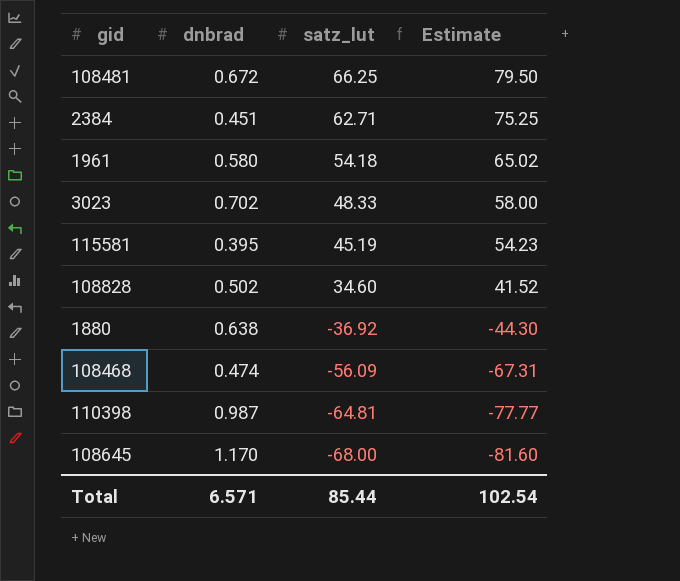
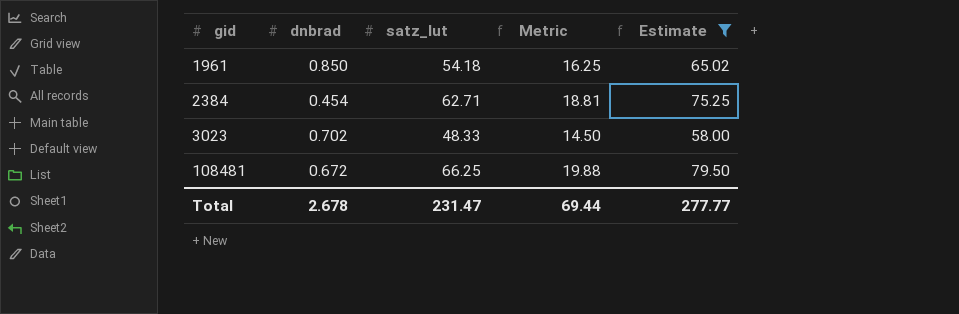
filter: none -> Estimate >= 58.00
row order: satz_lut descending -> gid ascending
column Metric | formula: none -> [satz_lut] * 0.3
1961 | dnbrad: 0.580 -> 0.850
2384 | dnbrad: 0.451 -> 0.454
Total | dnbrad: 6.571 -> 2.678
Total | satz_lut: 85.44 -> 231.47
Total | Estimate: 102.54 -> 277.77

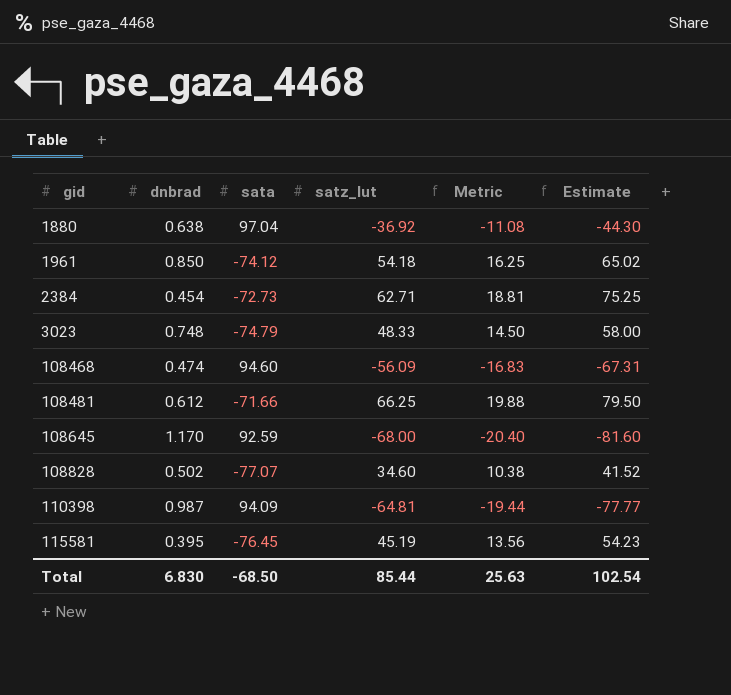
filter: Estimate >= 58.00 -> none
column sata | position: none -> 3
3023 | dnbrad: 0.702 -> 0.748
108481 | dnbrad: 0.672 -> 0.612
Total | dnbrad: 2.678 -> 6.830
Total | satz_lut: 231.47 -> 85.44
Total | Metric: 69.44 -> 25.63
Total | Estimate: 277.77 -> 102.54

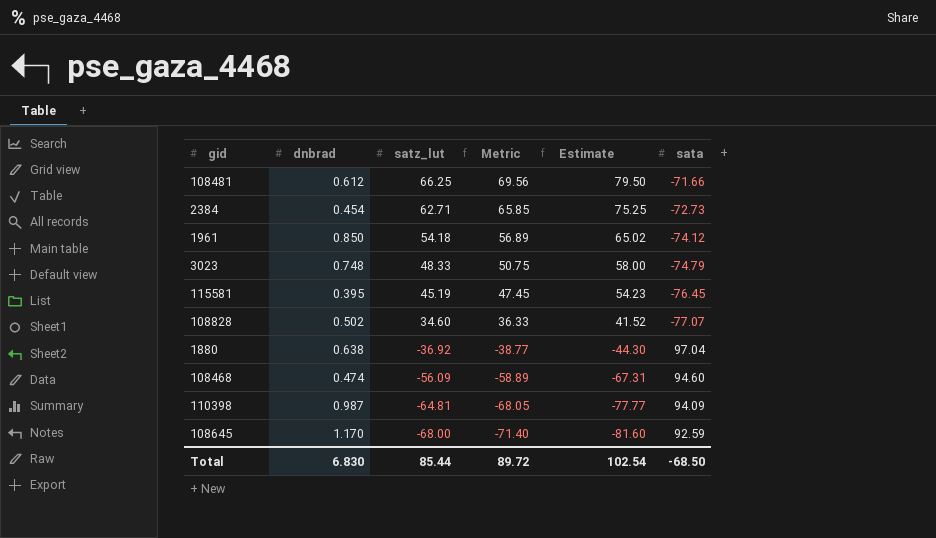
row order: gid ascending -> satz_lut descending
column Metric | formula: [satz_lut] * 0.3 -> [satz_lut] * 1.05
column sata | position: 3 -> 6
Total | Metric: 25.63 -> 89.72

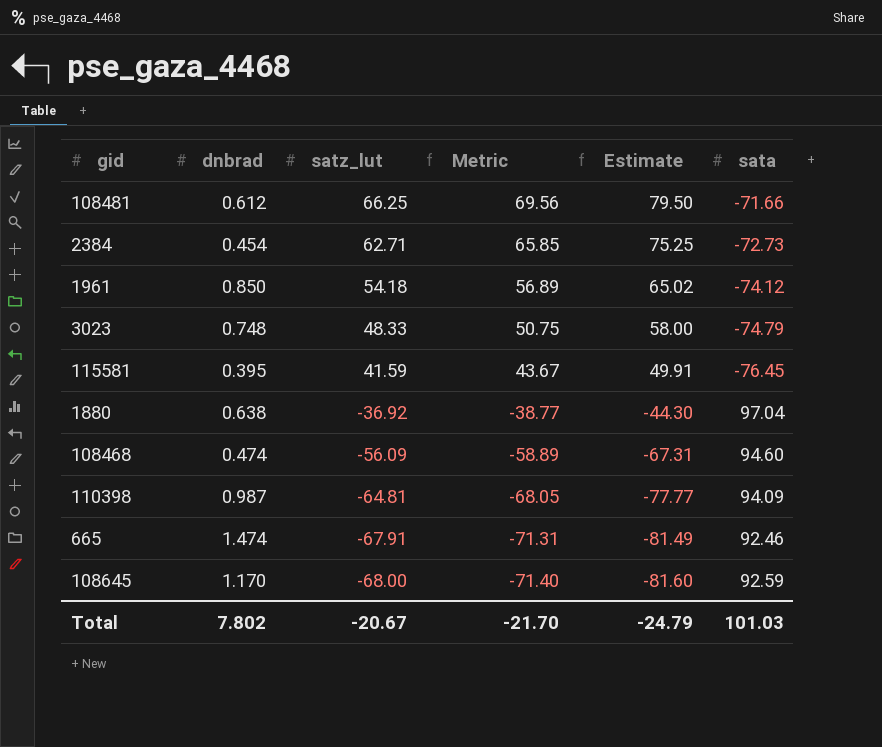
row 108828: 0.502 | 34.60 | 36.33 | 41.52 | -77.07 -> none
115581 | satz_lut: 45.19 -> 41.59
115581 | Metric: 47.45 -> 43.67
115581 | Estimate: 54.23 -> 49.91
row 665: none -> 1.474 | -67.91 | -71.31 | -81.49 | 92.46
Total | dnbrad: 6.830 -> 7.802
Total | satz_lut: 85.44 -> -20.67
Total | Metric: 89.72 -> -21.70
Total | Estimate: 102.54 -> -24.79
Total | sata: -68.50 -> 101.03

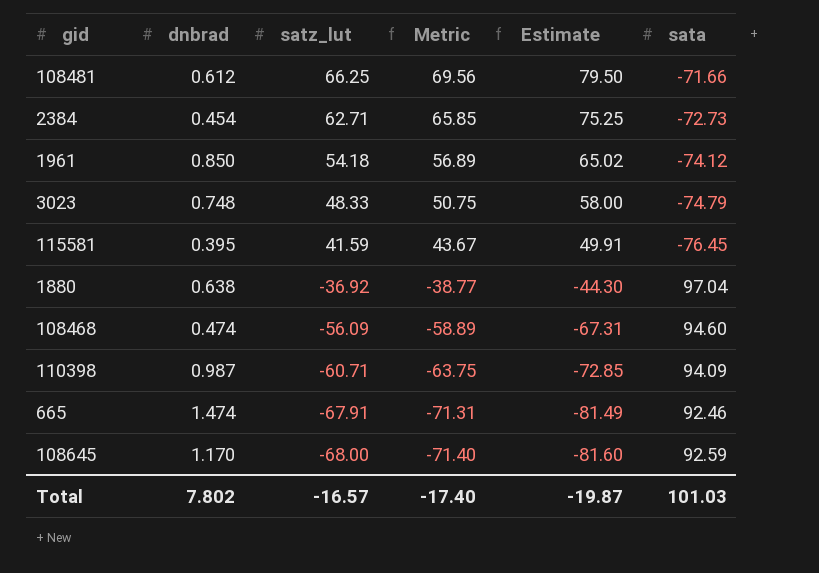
110398 | satz_lut: -64.81 -> -60.71
110398 | Metric: -68.05 -> -63.75
110398 | Estimate: -77.77 -> -72.85
Total | satz_lut: -20.67 -> -16.57
Total | Metric: -21.70 -> -17.40
Total | Estimate: -24.79 -> -19.87

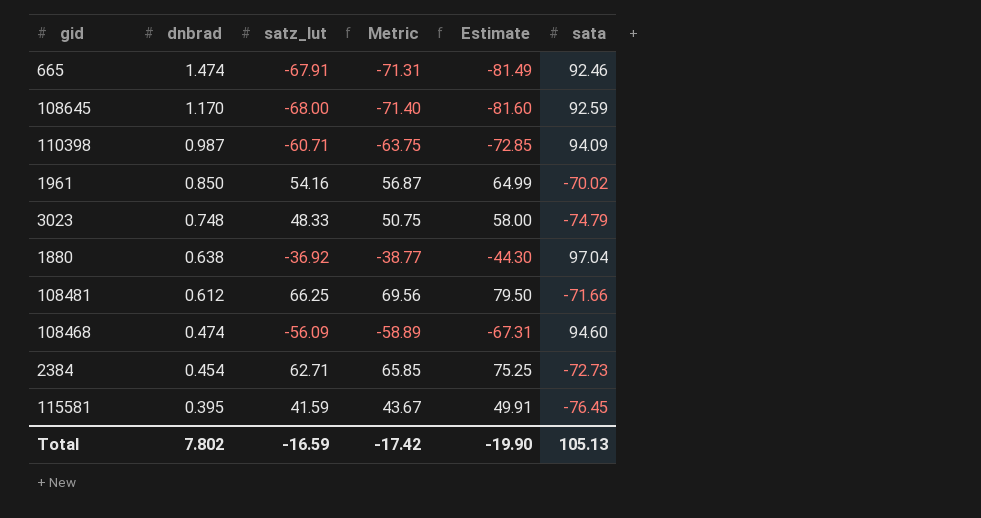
row order: satz_lut descending -> dnbrad descending
1961 | satz_lut: 54.18 -> 54.16
1961 | Metric: 56.89 -> 56.87
1961 | Estimate: 65.02 -> 64.99
1961 | sata: -74.12 -> -70.02
Total | satz_lut: -16.57 -> -16.59
Total | Metric: -17.40 -> -17.42
Total | Estimate: -19.87 -> -19.90
Total | sata: 101.03 -> 105.13

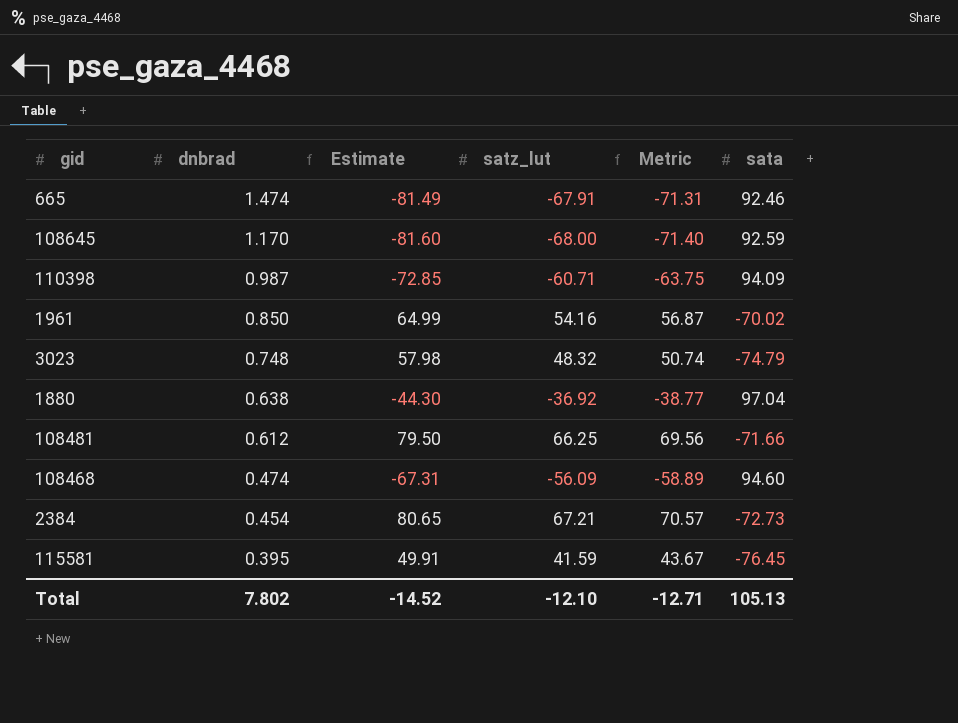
column Estimate | position: 5 -> 3
3023 | Estimate: 58.00 -> 57.98
3023 | satz_lut: 48.33 -> 48.32
3023 | Metric: 50.75 -> 50.74
2384 | Estimate: 75.25 -> 80.65
2384 | satz_lut: 62.71 -> 67.21
2384 | Metric: 65.85 -> 70.57
Total | Estimate: -19.90 -> -14.52
Total | satz_lut: -16.59 -> -12.10
Total | Metric: -17.42 -> -12.71

